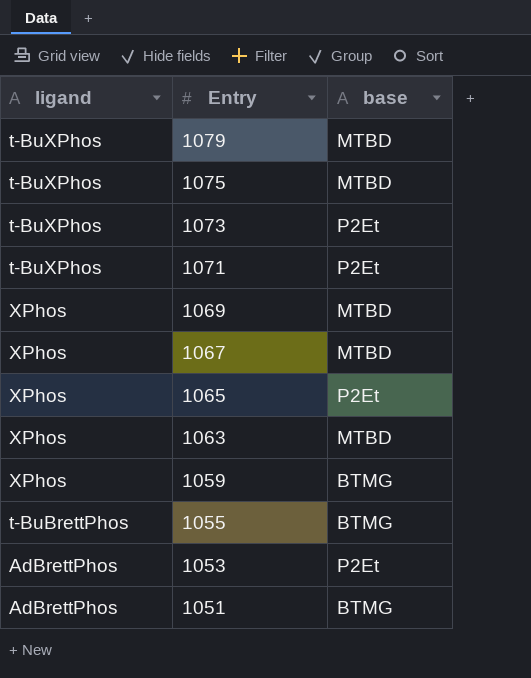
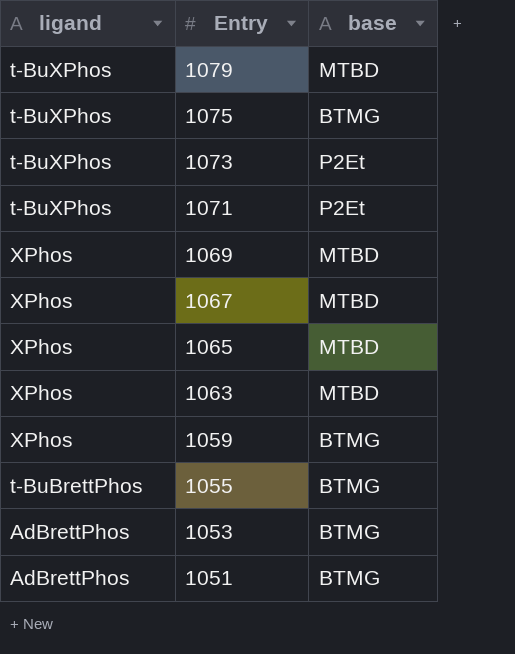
1075 | base: MTBD -> BTMG
1065 | base: P2Et -> MTBD
1053 | base: P2Et -> BTMG

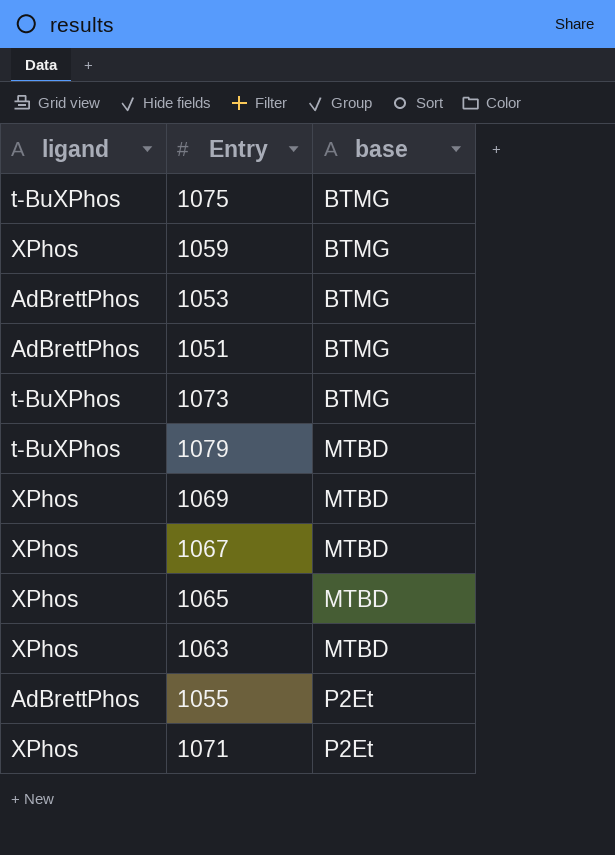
row order: Entry descending -> base ascending
1073 | base: P2Et -> BTMG
1055 | ligand: t-BuBrettPhos -> AdBrettPhos
1055 | base: BTMG -> P2Et
1071 | ligand: t-BuXPhos -> XPhos

